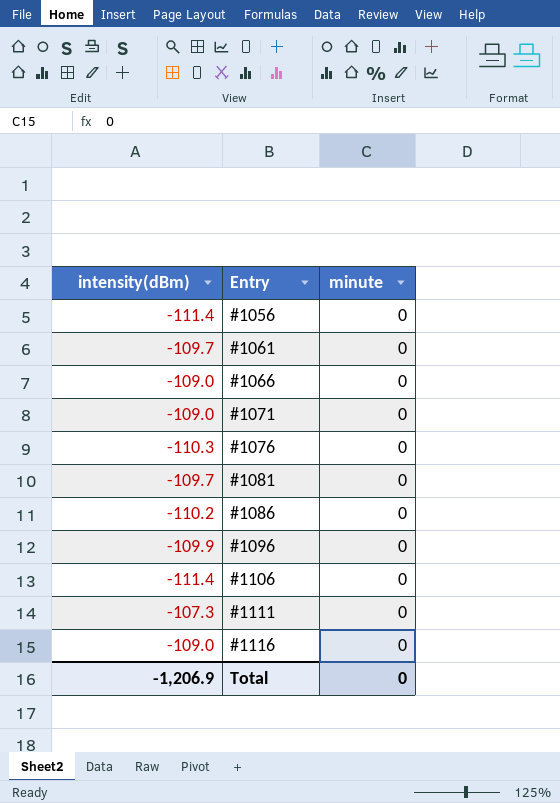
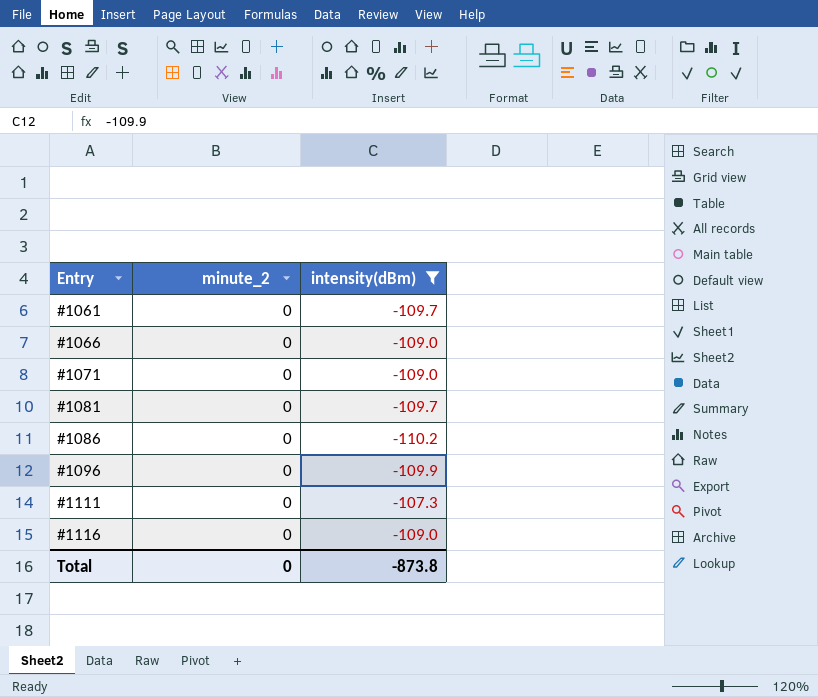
filter: none -> intensity(dBm) >= -110.2
column name: minute -> minute_2
column intensity(dBm) | position: 1 -> 3
Total | intensity(dBm): -1,206.9 -> -873.8

